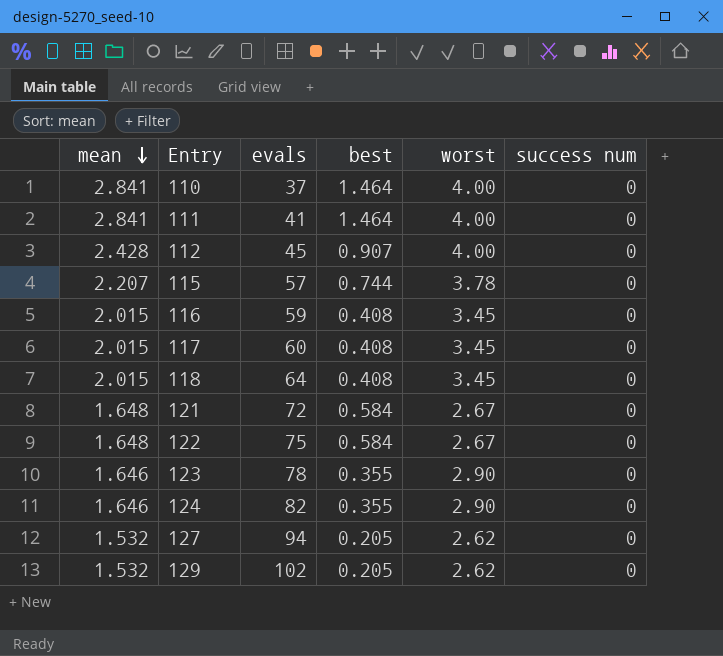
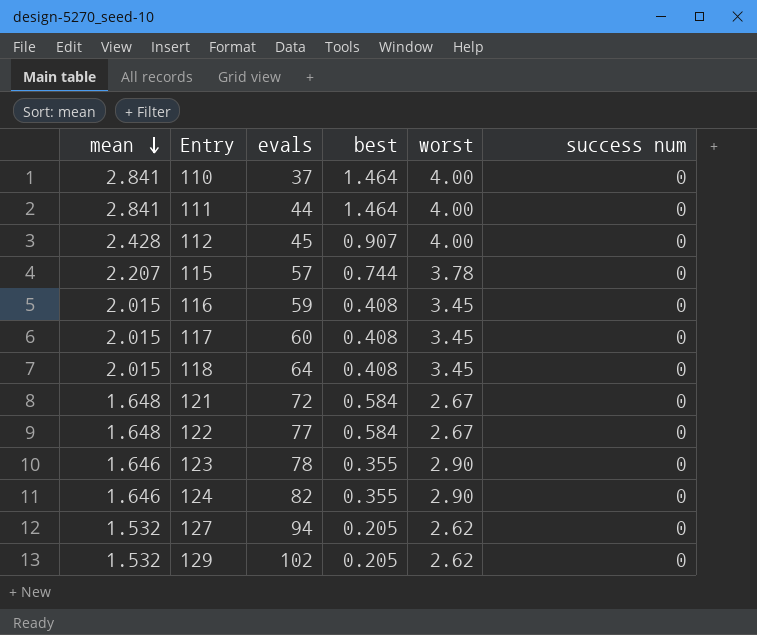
111 | evals: 41 -> 44
122 | evals: 75 -> 77

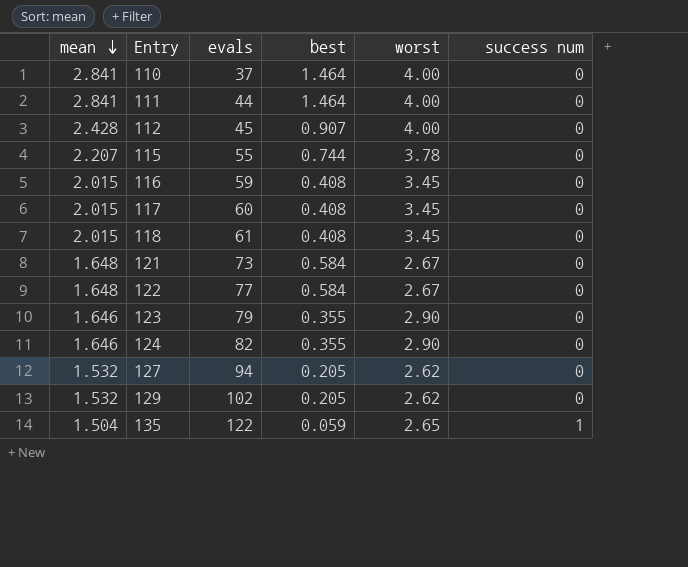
115 | evals: 57 -> 55
118 | evals: 64 -> 61
121 | evals: 72 -> 73
123 | evals: 78 -> 79
row 135: none -> 1.504 | 122 | 0.059 | 2.65 | 1

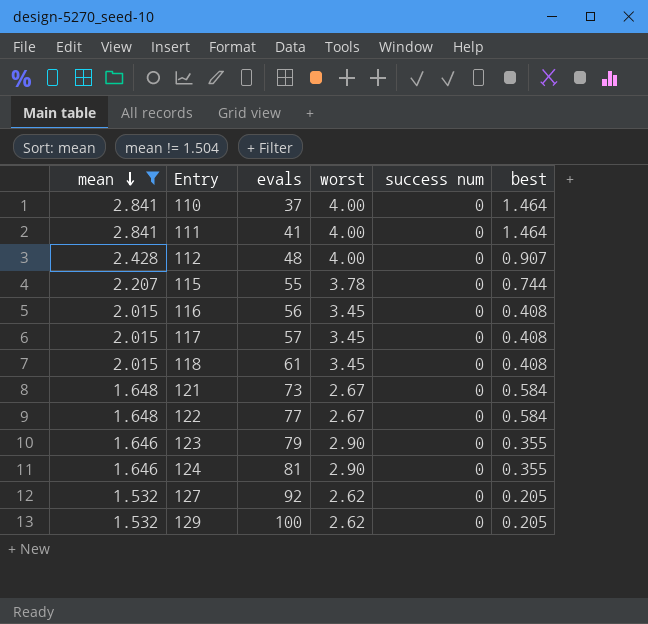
filter: none -> mean != 1.504
column best | position: 4 -> 6
111 | evals: 44 -> 41
112 | evals: 45 -> 48
116 | evals: 59 -> 56
117 | evals: 60 -> 57
124 | evals: 82 -> 81
127 | evals: 94 -> 92
129 | evals: 102 -> 100

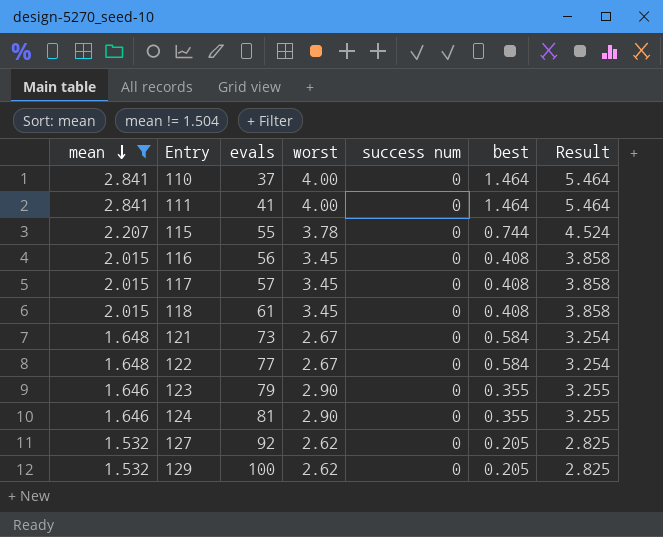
column Result | formula: none -> [worst] + [best]
row 112: 2.428 | 48 | 4.00 | 0 | 0.907 -> none

